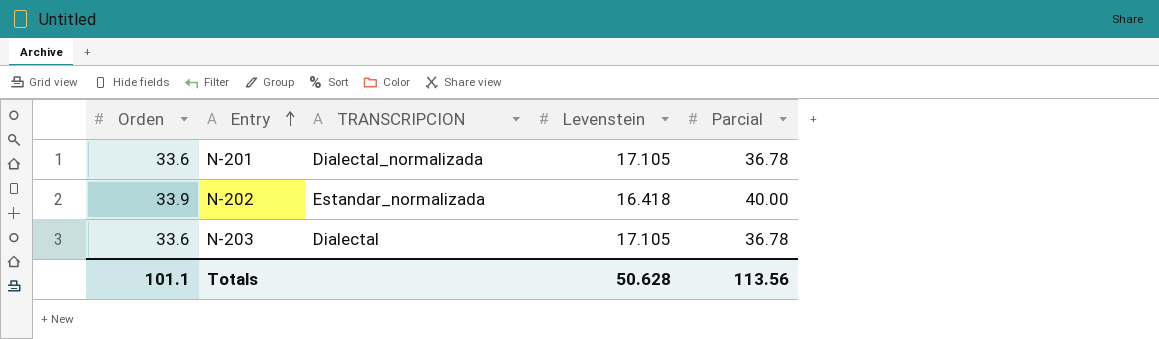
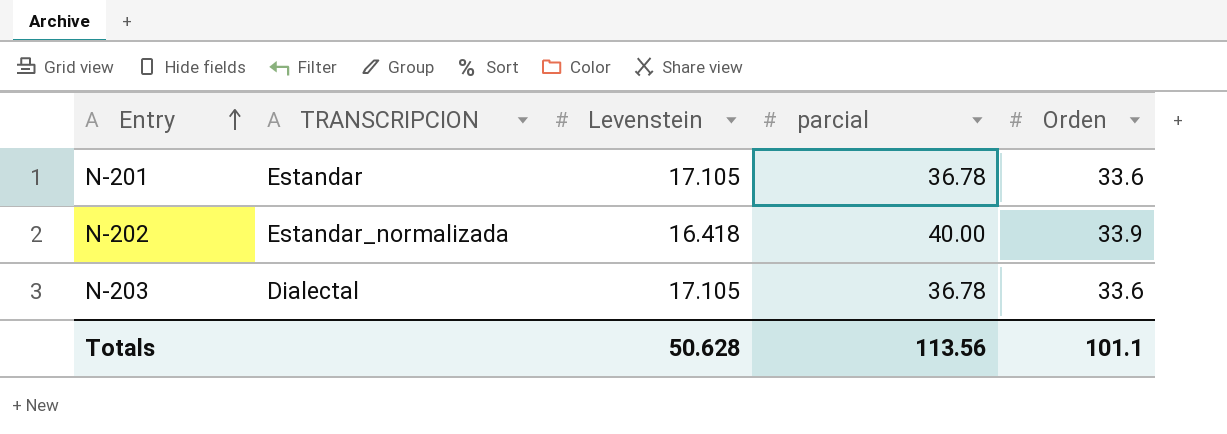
column name: Parcial -> parcial
column Orden | position: 1 -> 5
N-201 | TRANSCRIPCION: Dialectal_normalizada -> Estandar

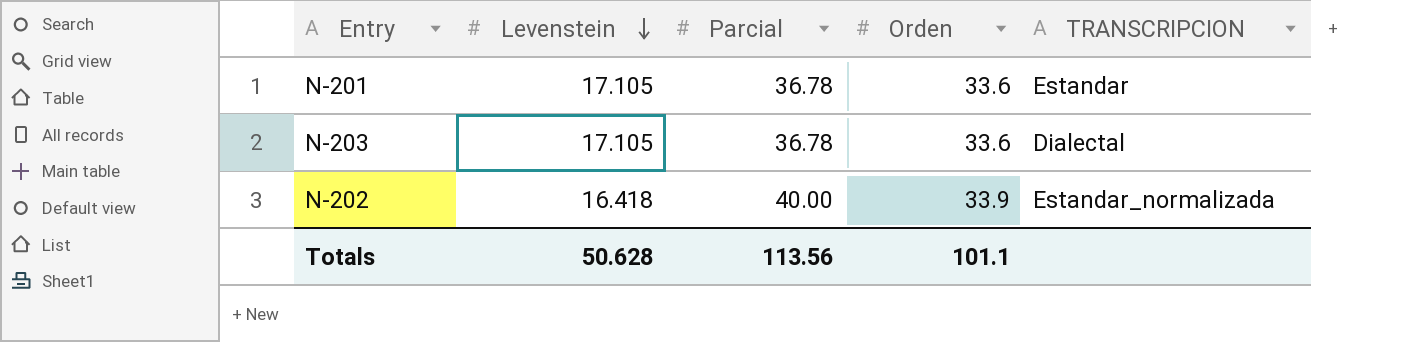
row order: Entry ascending -> Levenstein descending
column name: parcial -> Parcial
column TRANSCRIPCION | position: 2 -> 5

